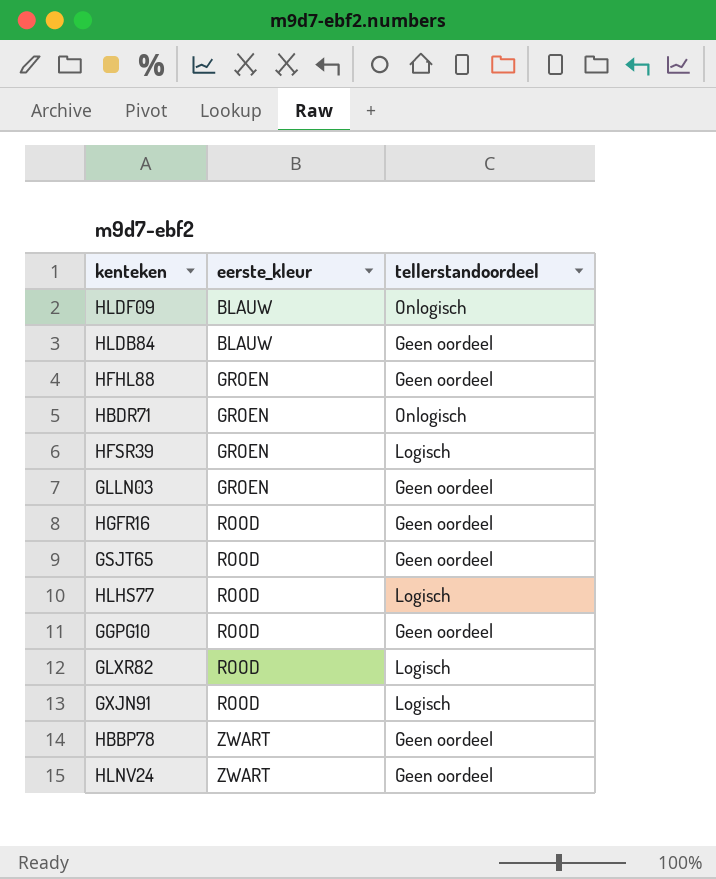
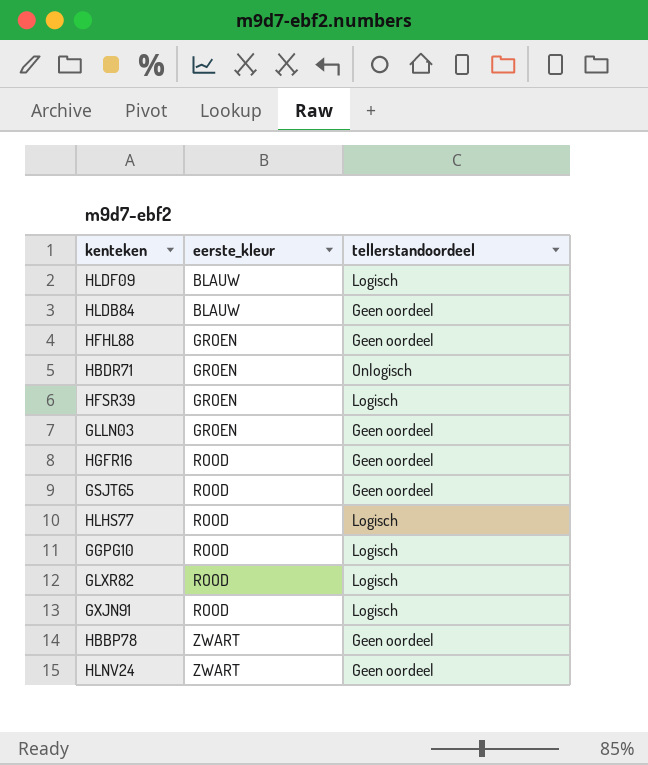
HLDF09 | tellerstandoordeel: Onlogisch -> Logisch
GGPG10 | tellerstandoordeel: Geen oordeel -> Logisch

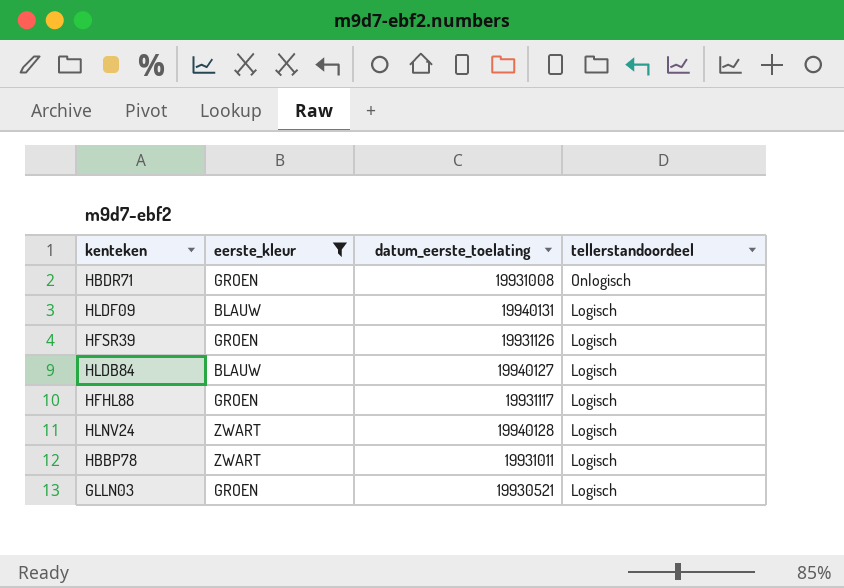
filter: none -> eerste_kleur != ROOD
row order: eerste_kleur ascending -> tellerstandoordeel descending
column datum_eerste_toelating | position: none -> 3
HLDB84 | tellerstandoordeel: Geen oordeel -> Logisch
HFHL88 | tellerstandoordeel: Geen oordeel -> Logisch
HLNV24 | tellerstandoordeel: Geen oordeel -> Logisch
HBBP78 | tellerstandoordeel: Geen oordeel -> Logisch
GLLN03 | tellerstandoordeel: Geen oordeel -> Logisch

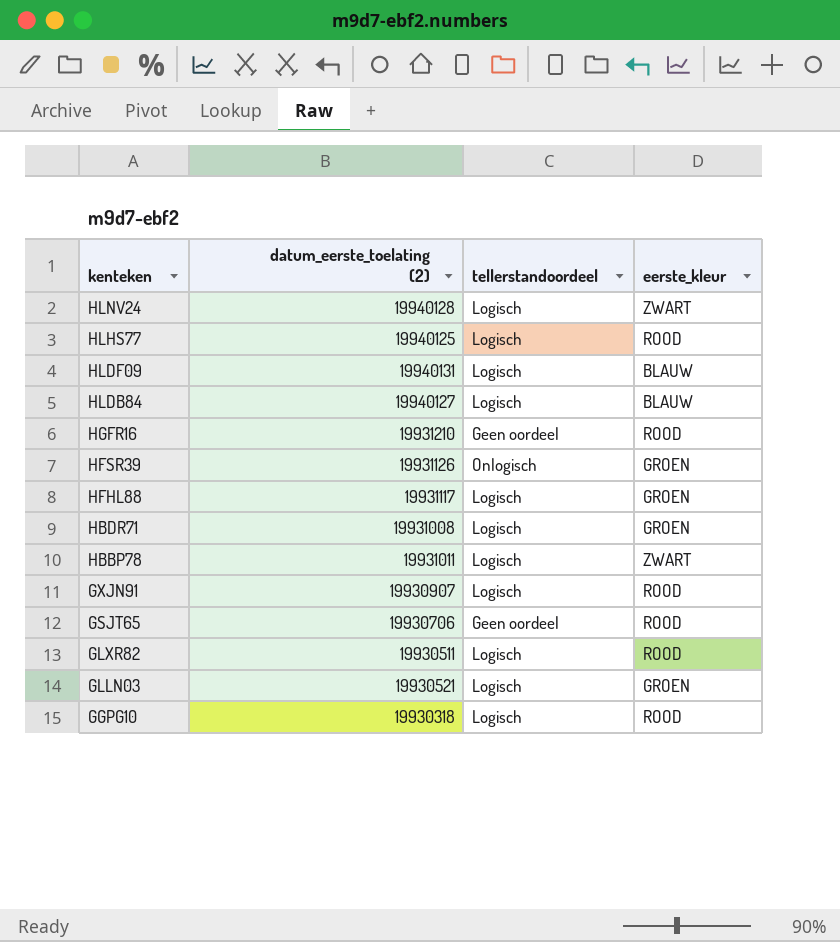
filter: eerste_kleur != ROOD -> none
row order: tellerstandoordeel descending -> kenteken descending
column name: datum_eerste_toelating -> datum_eerste_toelating (2)
column eerste_kleur | position: 2 -> 4
HFSR39 | tellerstandoordeel: Logisch -> Onlogisch
HBDR71 | tellerstandoordeel: Onlogisch -> Logisch

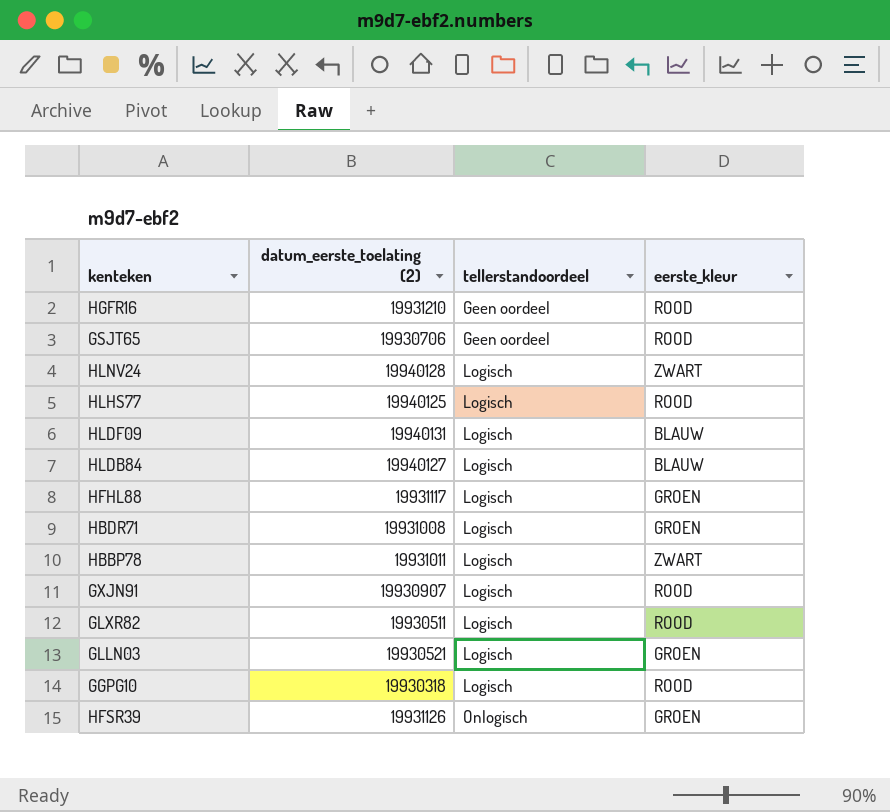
row order: kenteken descending -> tellerstandoordeel ascending

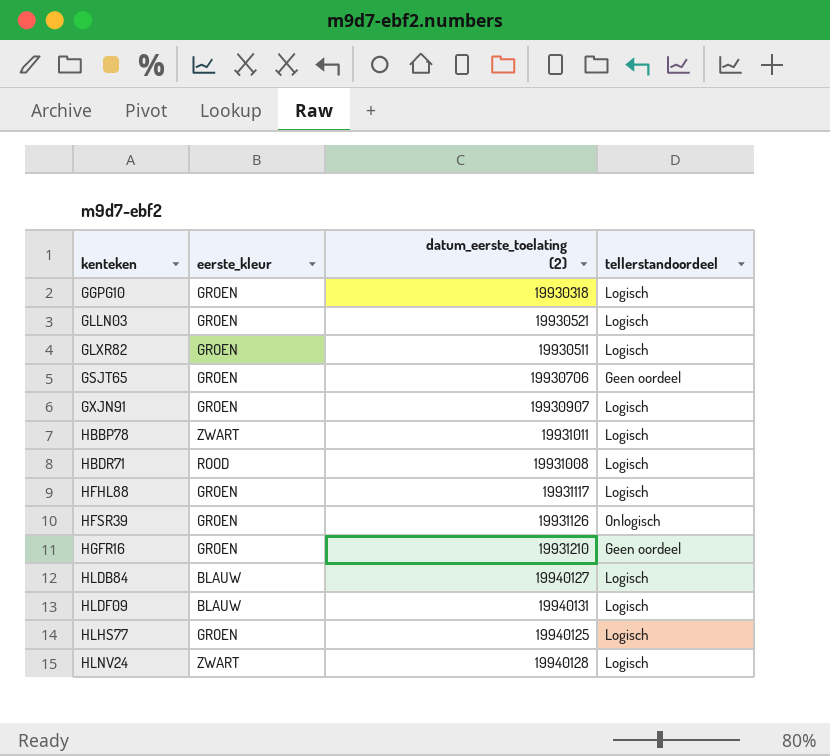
row order: tellerstandoordeel ascending -> kenteken ascending
column eerste_kleur | position: 4 -> 2
GGPG10 | eerste_kleur: ROOD -> GROEN
GLXR82 | eerste_kleur: ROOD -> GROEN
GSJT65 | eerste_kleur: ROOD -> GROEN
GXJN91 | eerste_kleur: ROOD -> GROEN
HBDR71 | eerste_kleur: GROEN -> ROOD
HGFR16 | eerste_kleur: ROOD -> GROEN
HLHS77 | eerste_kleur: ROOD -> GROEN

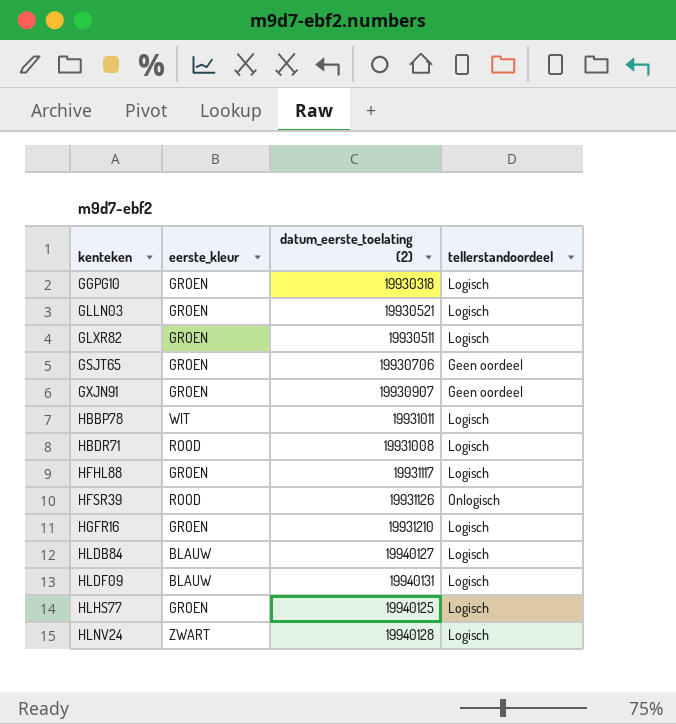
GXJN91 | tellerstandoordeel: Logisch -> Geen oordeel
HBBP78 | eerste_kleur: ZWART -> WIT
HFSR39 | eerste_kleur: GROEN -> ROOD
HGFR16 | tellerstandoordeel: Geen oordeel -> Logisch

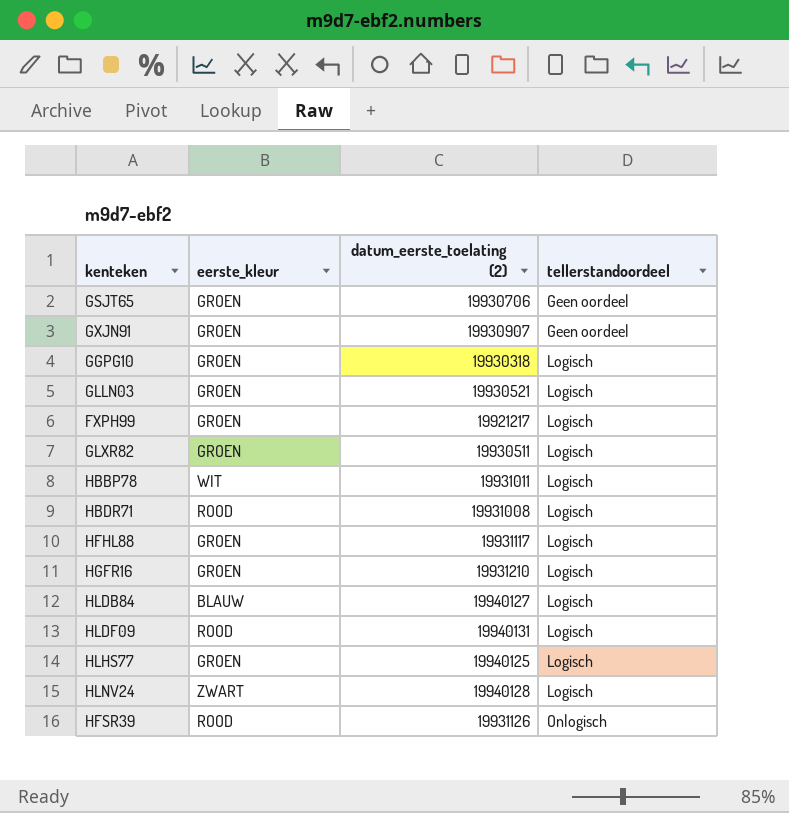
row order: kenteken ascending -> tellerstandoordeel ascending
row FXPH99: none -> GROEN | 19921217 | Logisch
HLDF09 | eerste_kleur: BLAUW -> ROOD

